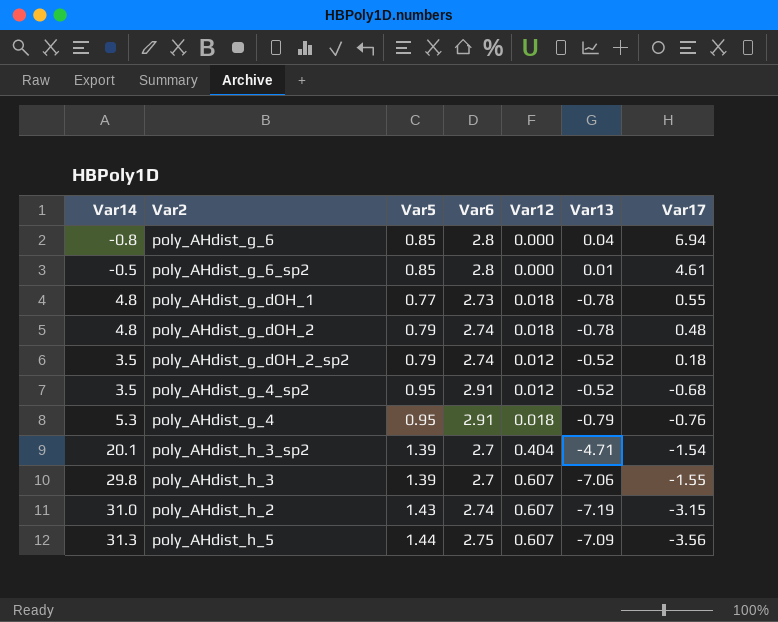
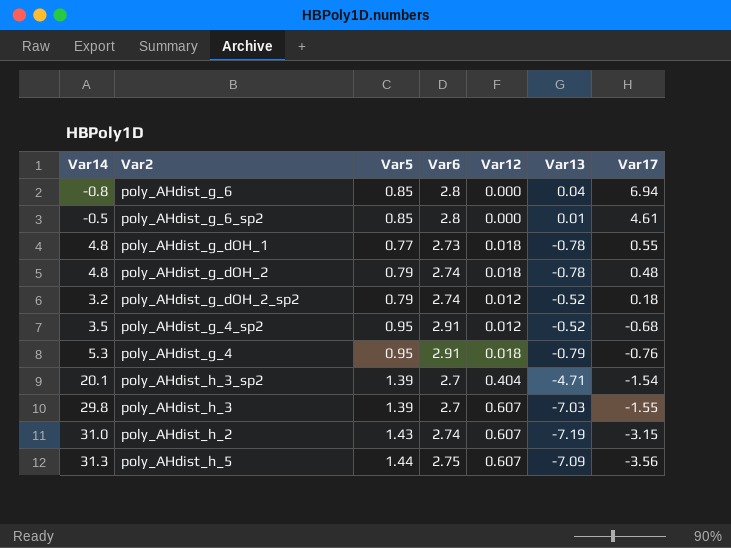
poly_AHdist_g_dOH_2_sp2 | Var14: 3.5 -> 3.2
poly_AHdist_h_3 | Var13: -7.06 -> -7.03

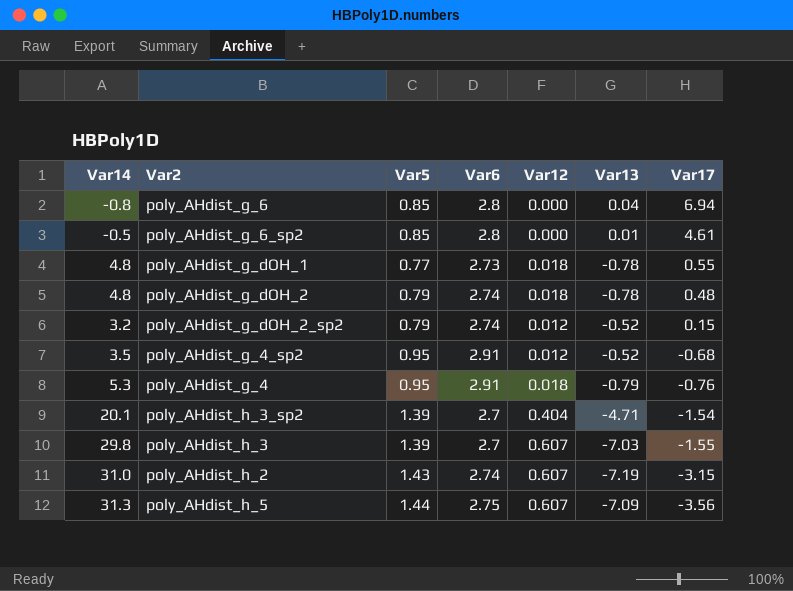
poly_AHdist_g_dOH_2_sp2 | Var17: 0.18 -> 0.15

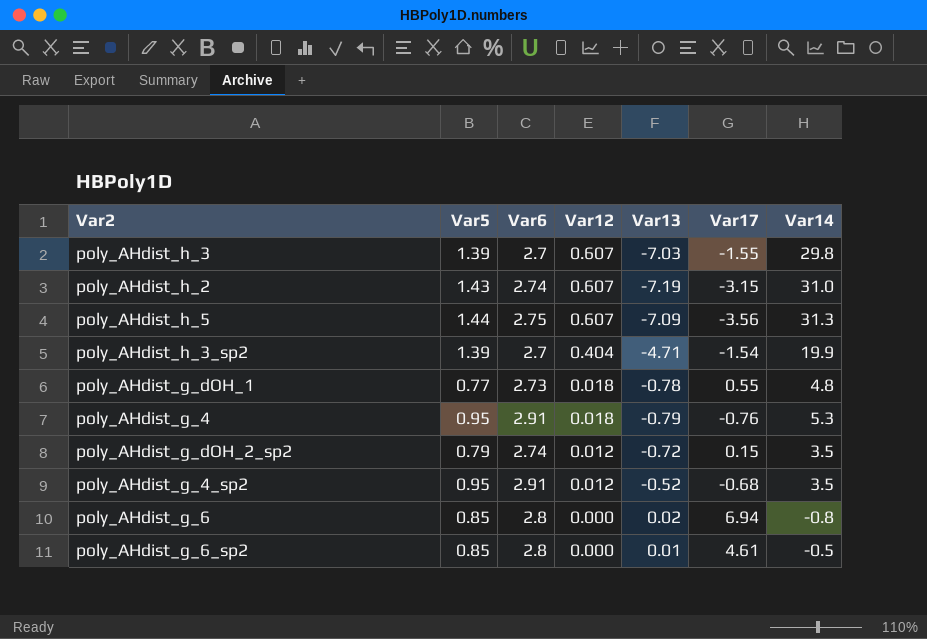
row order: Var17 descending -> Var12 descending
column Var14 | position: 1 -> 7
row poly_AHdist_g_dOH_2: 4.8 | 0.79 | 2.74 | 0.018 | -0.78 | 0.48 -> none
poly_AHdist_h_3_sp2 | Var14: 20.1 -> 19.9
poly_AHdist_g_dOH_2_sp2 | Var13: -0.52 -> -0.72
poly_AHdist_g_dOH_2_sp2 | Var14: 3.2 -> 3.5
poly_AHdist_g_6 | Var13: 0.04 -> 0.02

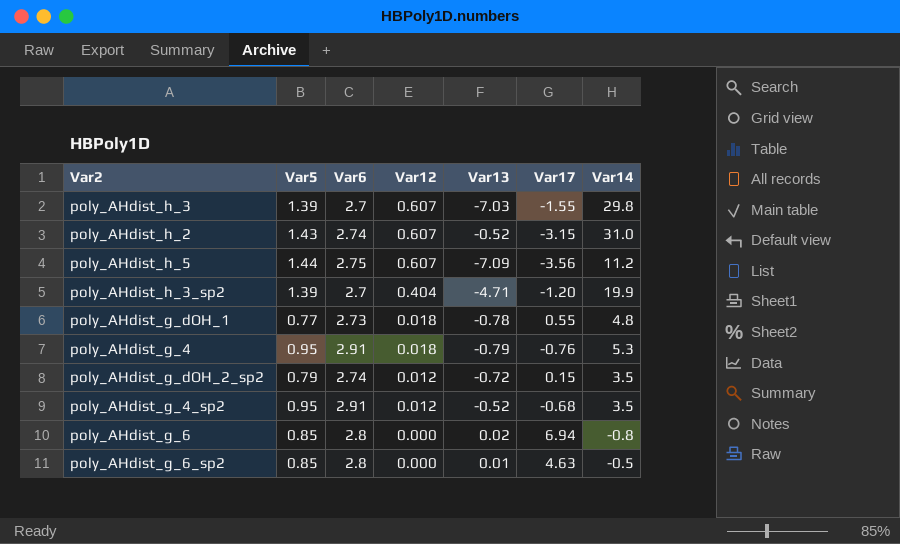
poly_AHdist_h_2 | Var13: -7.19 -> -0.52
poly_AHdist_h_5 | Var14: 31.3 -> 11.2
poly_AHdist_h_3_sp2 | Var17: -1.54 -> -1.20
poly_AHdist_g_6_sp2 | Var17: 4.61 -> 4.63

